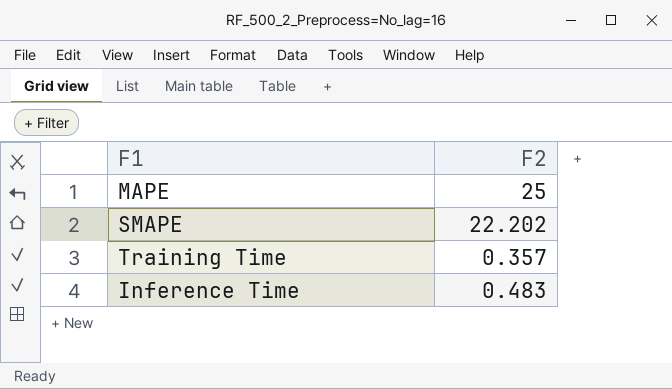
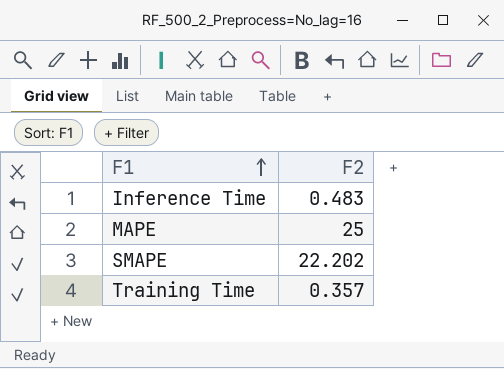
row order: none -> F1 ascending

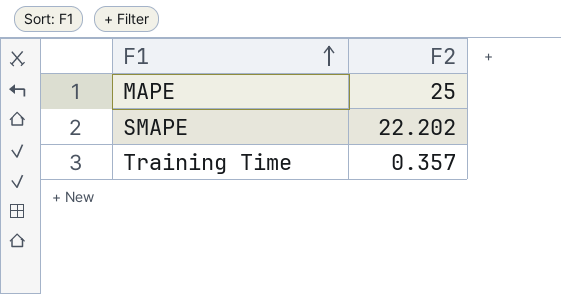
row Inference Time: 0.483 -> none

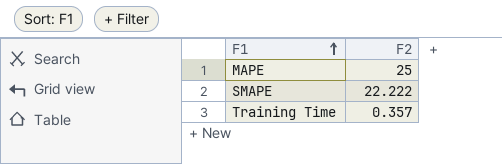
SMAPE | F2: 22.202 -> 22.222

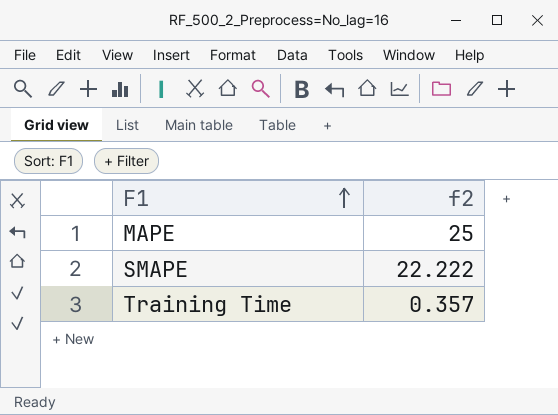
column name: F2 -> f2

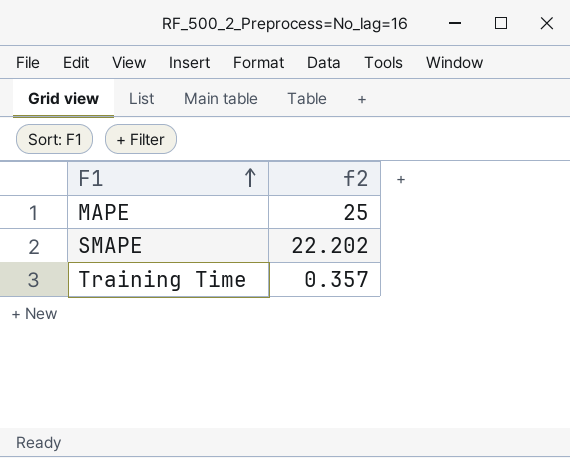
SMAPE | f2: 22.222 -> 22.202

